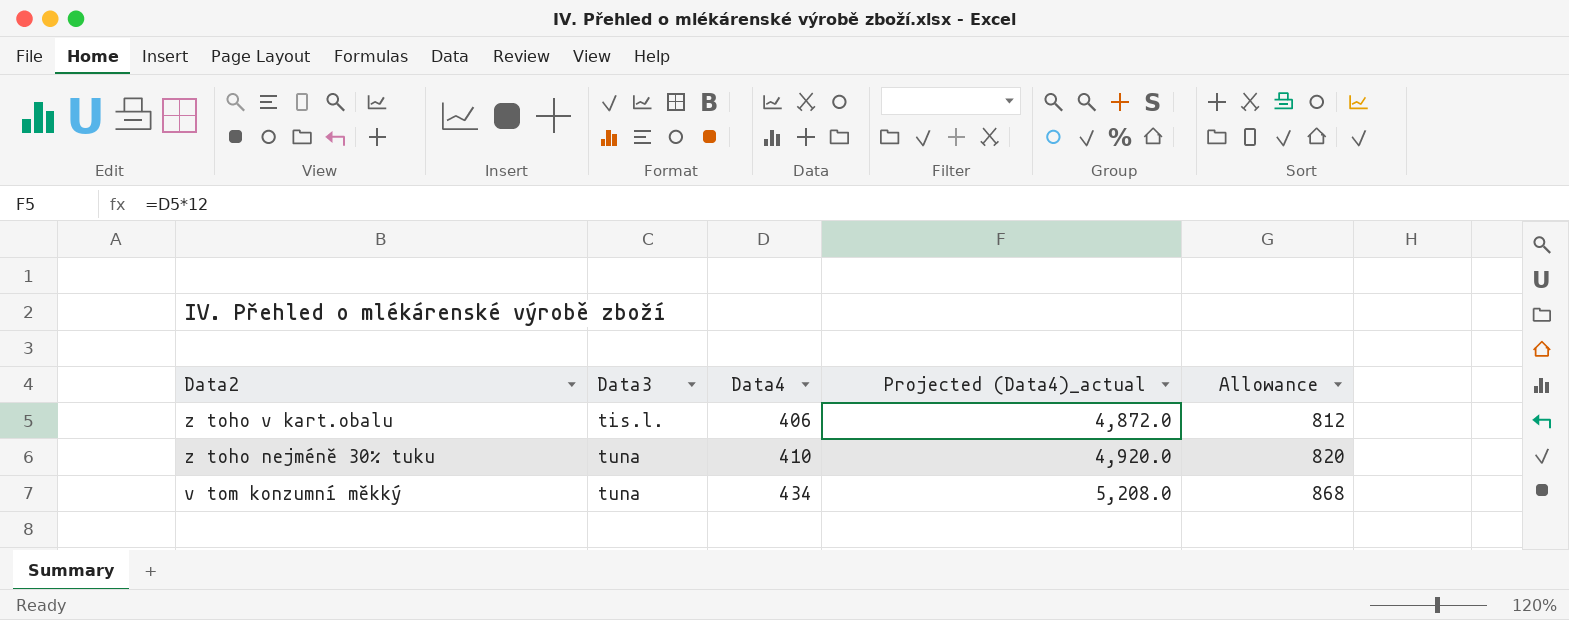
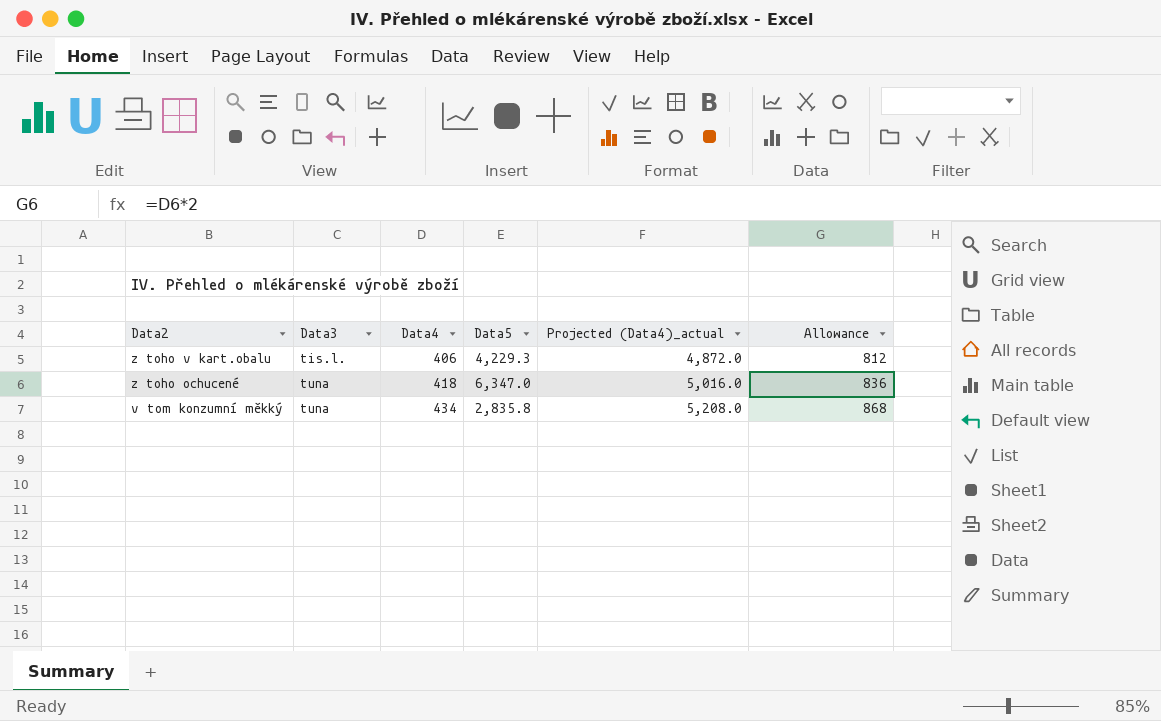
column Data5 | position: none -> 4
row z toho nejméně 30% tuku: tuna | 410 | 4,920.0 | 820 -> none
row z toho ochucené: none -> tuna | 418 | 6,347.0 | 5,016.0 | 836

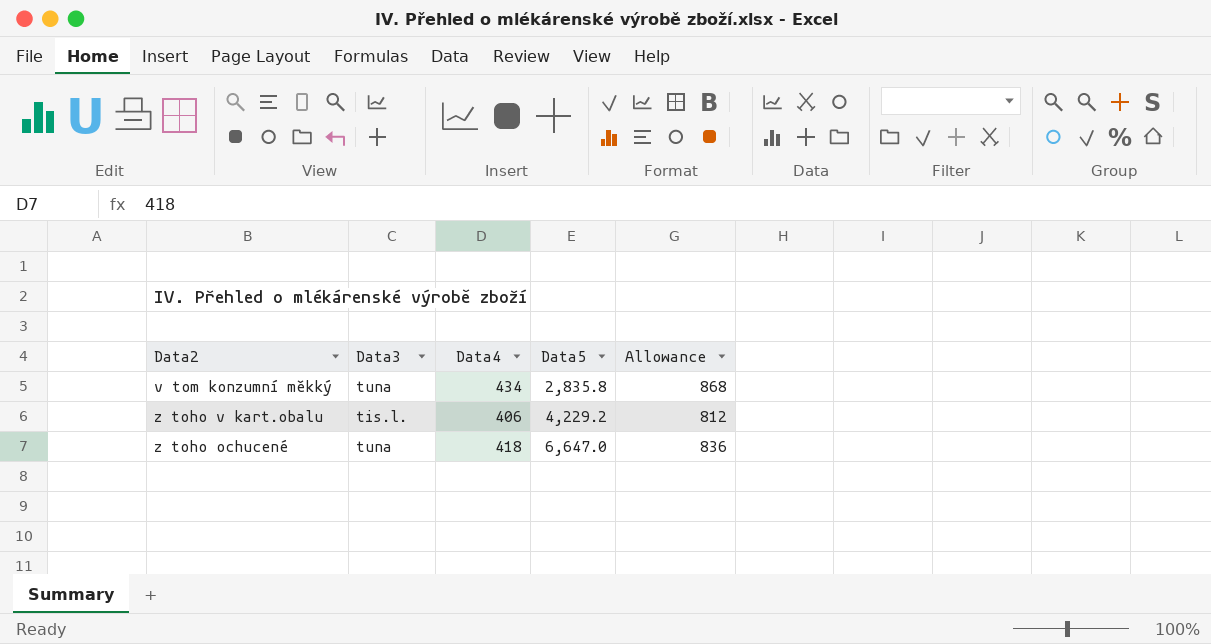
row order: Data2 descending -> Data5 ascending
column Projected (Data4)_actual | formula: [Data4] * 12 -> none
z toho v kart.obalu | Data5: 4,229.3 -> 4,229.2
z toho ochucené | Data5: 6,347.0 -> 6,647.0

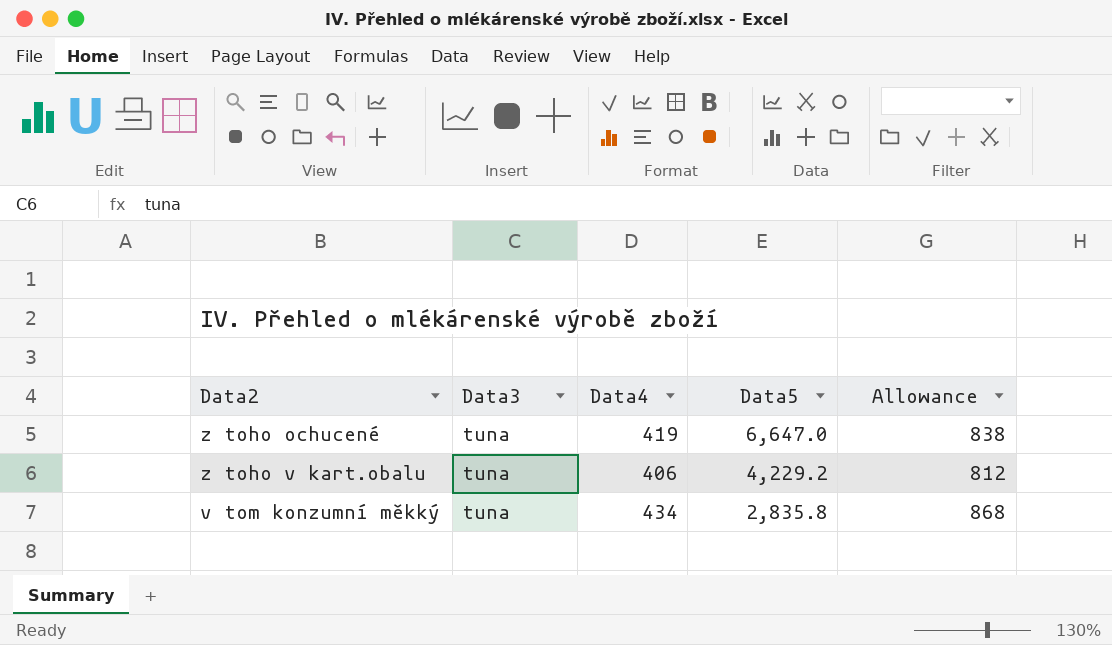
row order: Data5 ascending -> Data5 descending
z toho ochucené | Data4: 418 -> 419
z toho ochucené | Allowance: 836 -> 838
z toho v kart.obalu | Data3: tis.l. -> tuna

